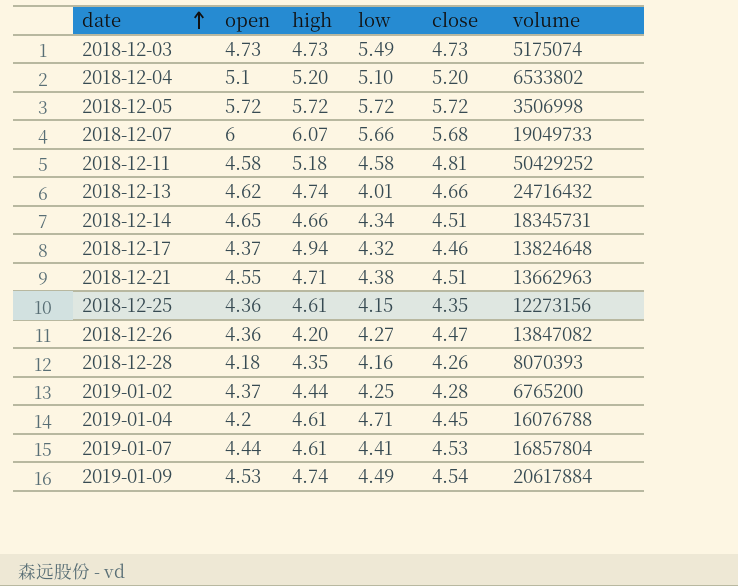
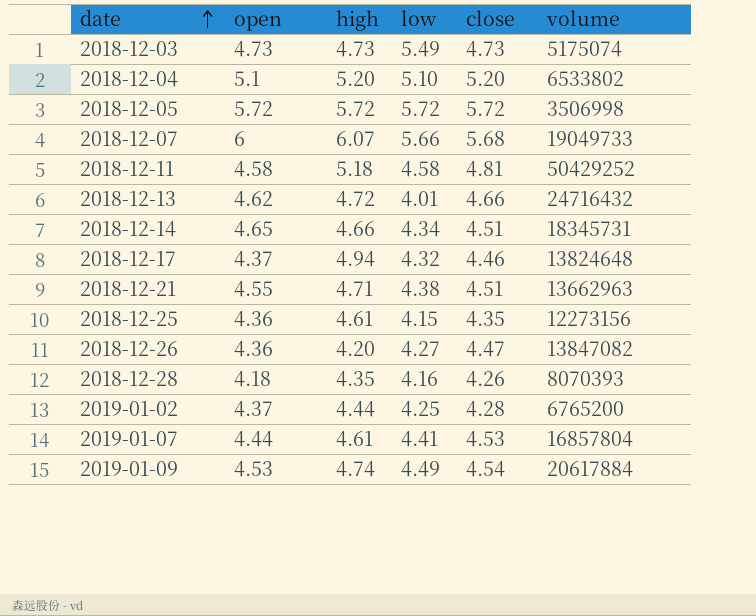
row 2019-01-04: 4.2 | 4.61 | 4.71 | 4.45 | 16076788 -> none
2018-12-13 | high: 4.74 -> 4.72

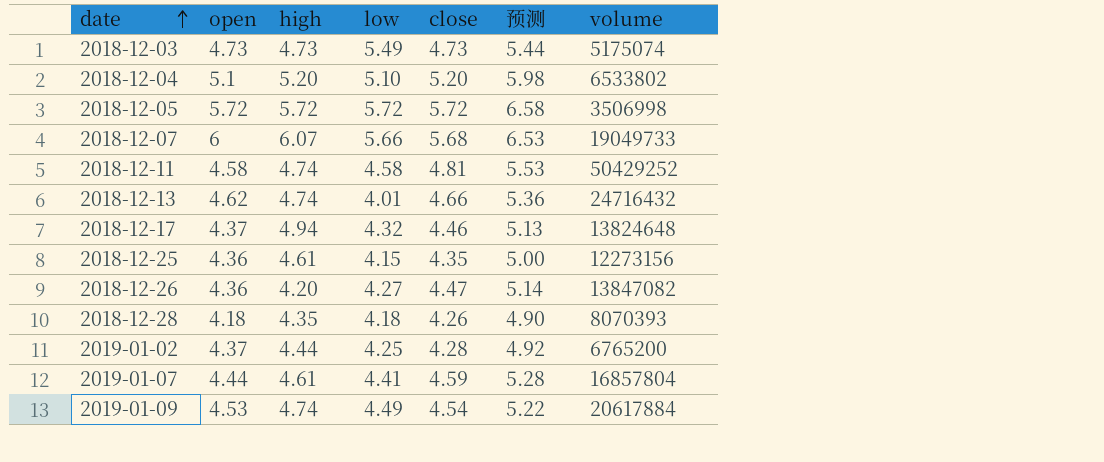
column 预测 | formula: none -> [close] * 1.15
row 2018-12-14: 4.65 | 4.66 | 4.34 | 4.51 | 18345731 -> none
row 2018-12-21: 4.55 | 4.71 | 4.38 | 4.51 | 13662963 -> none
2018-12-11 | high: 5.18 -> 4.74
2018-12-13 | high: 4.72 -> 4.74
2018-12-28 | low: 4.16 -> 4.18
2019-01-07 | close: 4.53 -> 4.59

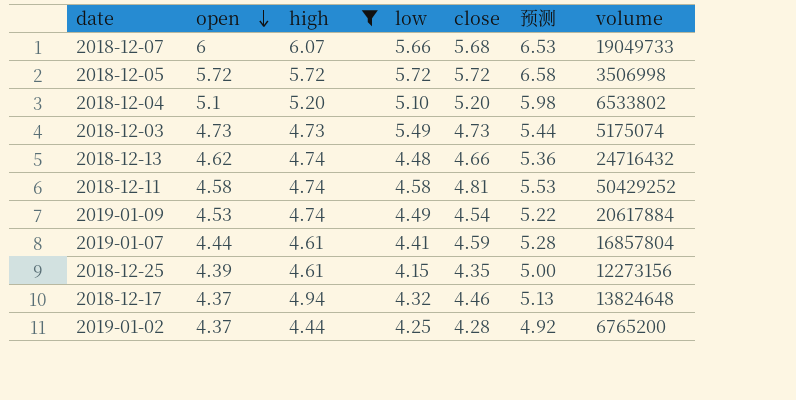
filter: none -> high >= 4.44
row order: date ascending -> open descending
2018-12-13 | low: 4.01 -> 4.48
2018-12-25 | open: 4.36 -> 4.39

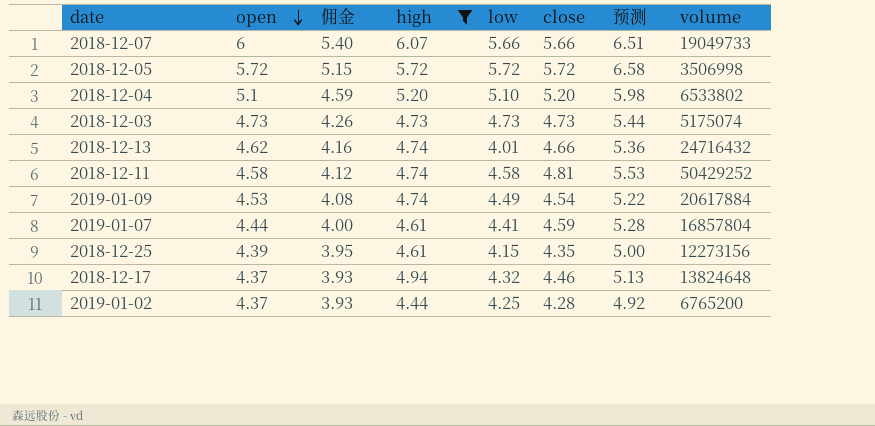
column 佣金 | formula: none -> [open] * 0.9
2018-12-07 | close: 5.68 -> 5.66
2018-12-07 | 预测: 6.53 -> 6.51
2018-12-03 | low: 5.49 -> 4.73
2018-12-13 | low: 4.48 -> 4.01

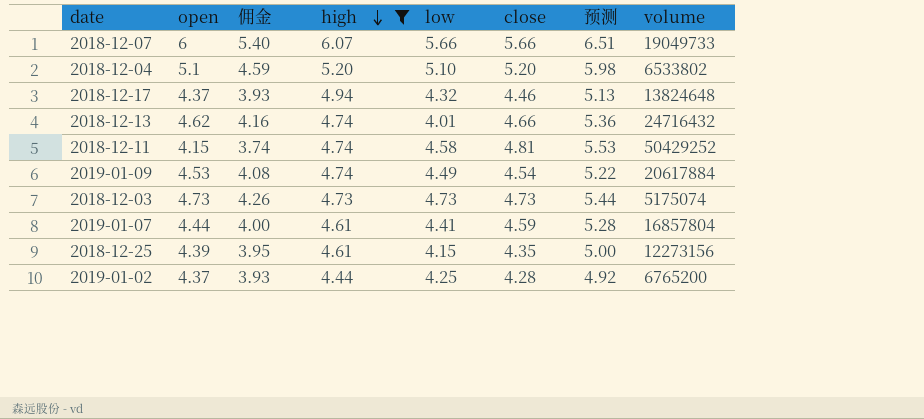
row order: open descending -> high descending
row 2018-12-05: 5.72 | 5.15 | 5.72 | 5.72 | 5.72 | 6.58 | 3506998 -> none
2018-12-11 | open: 4.58 -> 4.15
2018-12-11 | 佣金: 4.12 -> 3.74

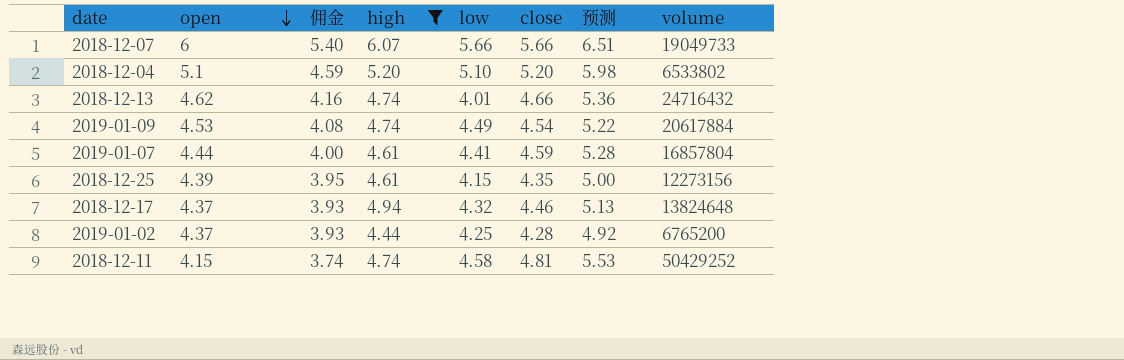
row order: high descending -> open descending
row 2018-12-03: 4.73 | 4.26 | 4.73 | 4.73 | 4.73 | 5.44 | 5175074 -> none

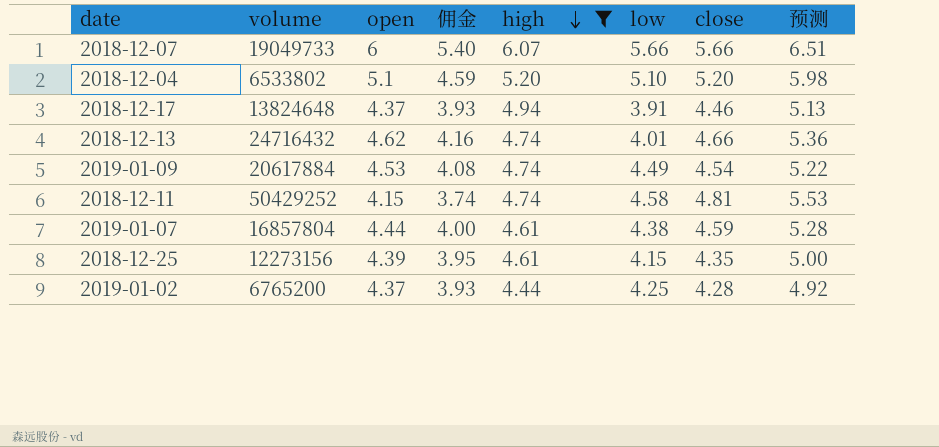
row order: open descending -> high descending
column volume | position: 8 -> 2
2018-12-17 | low: 4.32 -> 3.91
2019-01-07 | low: 4.41 -> 4.38

